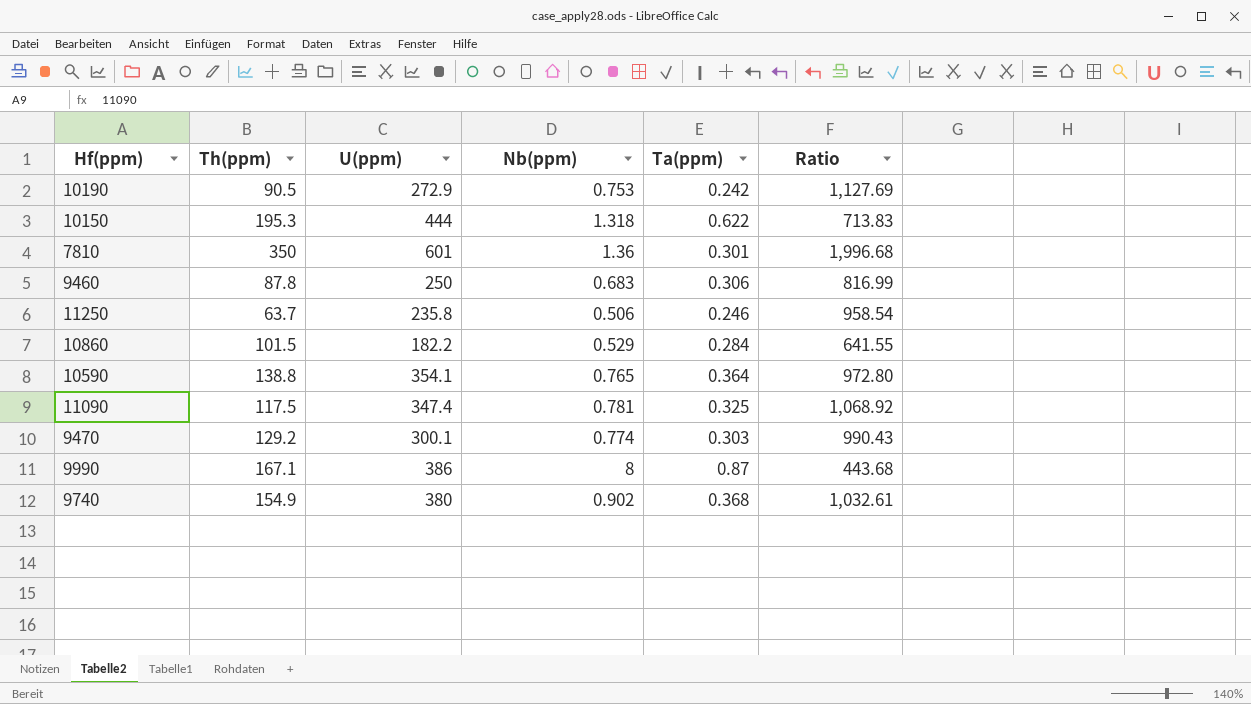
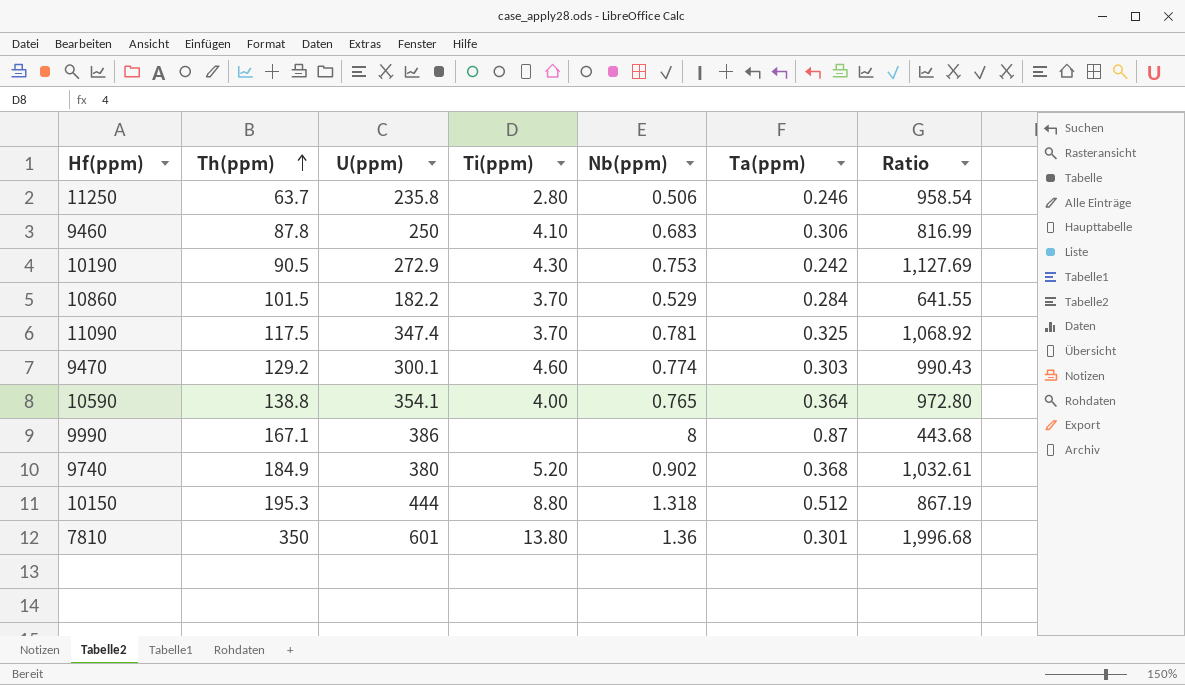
row order: none -> Th(ppm) ascending
column Ti(ppm) | position: none -> 4
9740 | Th(ppm): 154.9 -> 184.9
10150 | Ta(ppm): 0.622 -> 0.512
10150 | Ratio: 713.83 -> 867.19

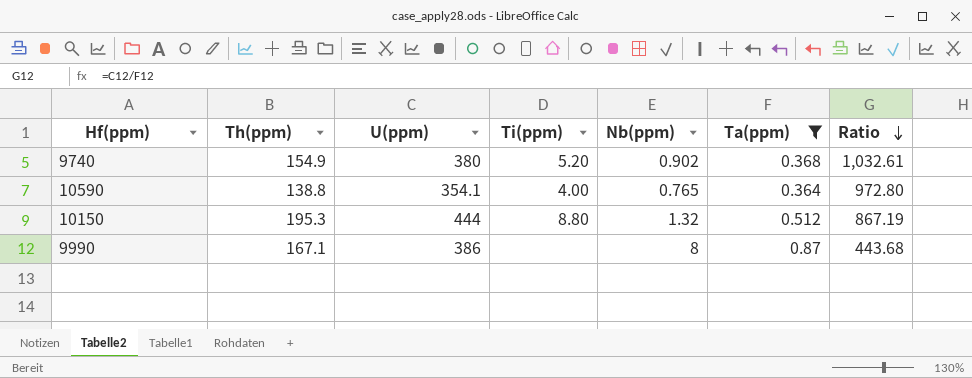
filter: none -> Ta(ppm) >= 0.364
row order: Th(ppm) ascending -> Ratio descending
9740 | Th(ppm): 184.9 -> 154.9
10150 | Nb(ppm): 1.318 -> 1.32

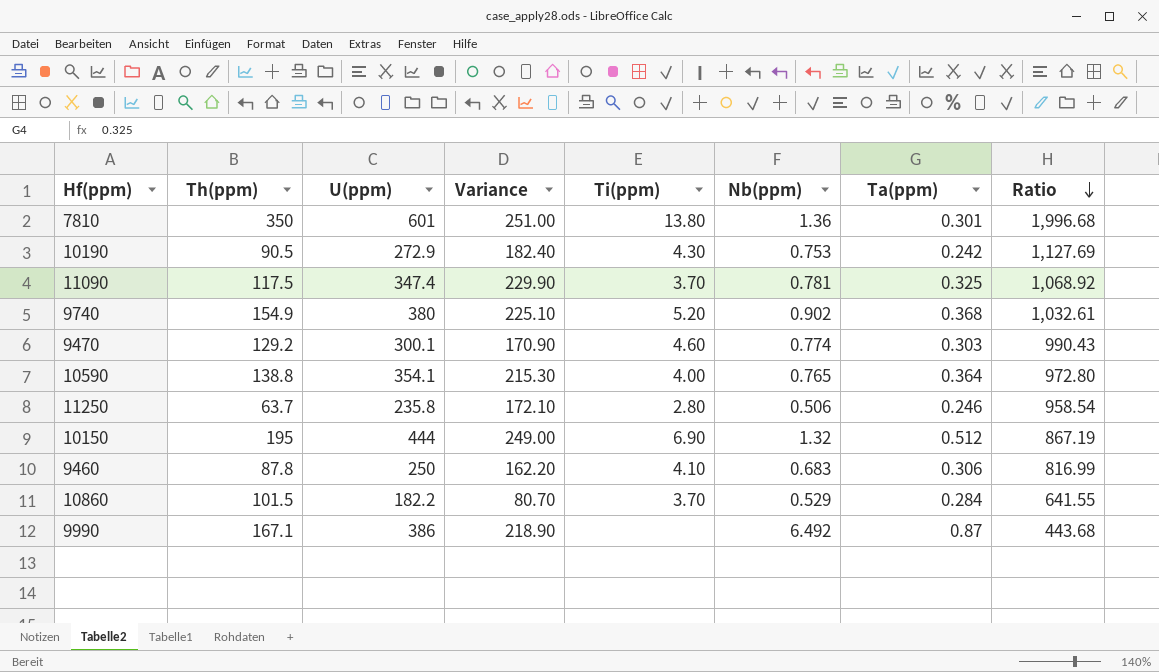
filter: Ta(ppm) >= 0.364 -> none
column Variance | formula: none -> [U(ppm)] - [Th(ppm)]
10150 | Th(ppm): 195.3 -> 195
10150 | Ti(ppm): 8.80 -> 6.90
9990 | Nb(ppm): 8 -> 6.492

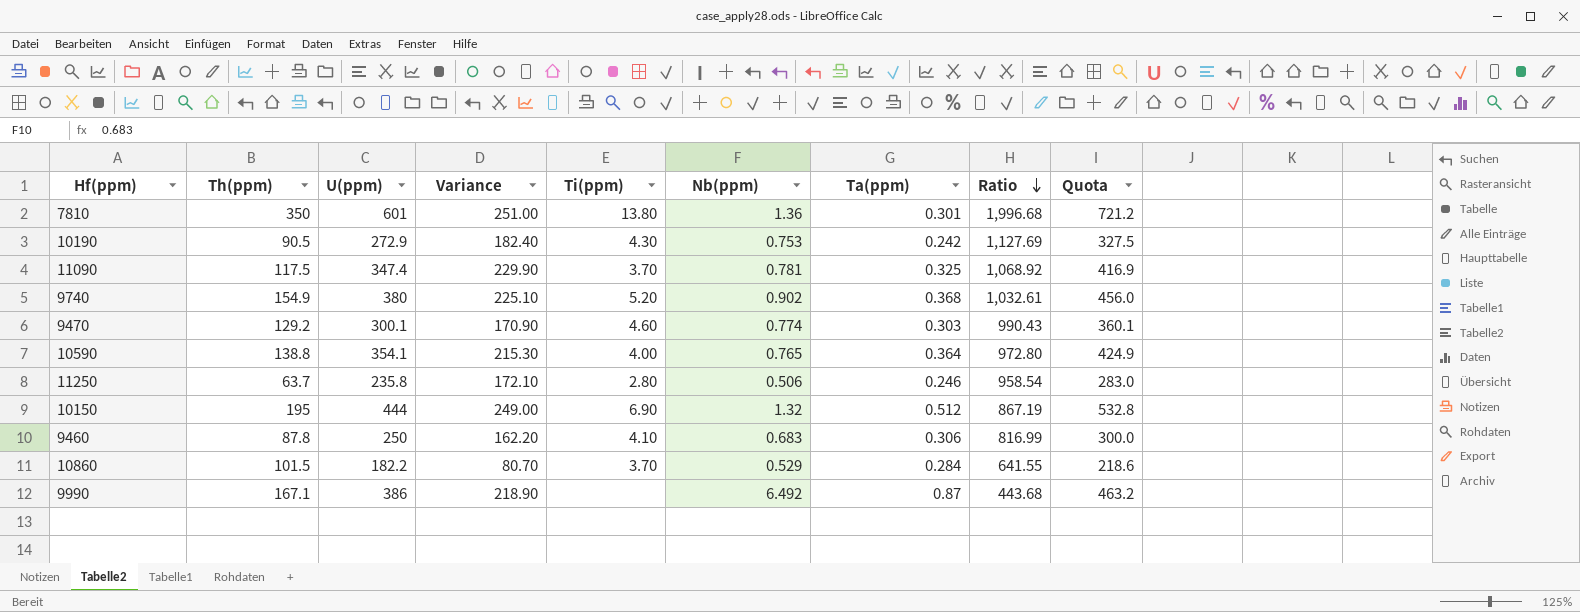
column Quota | formula: none -> [U(ppm)] * 1.2

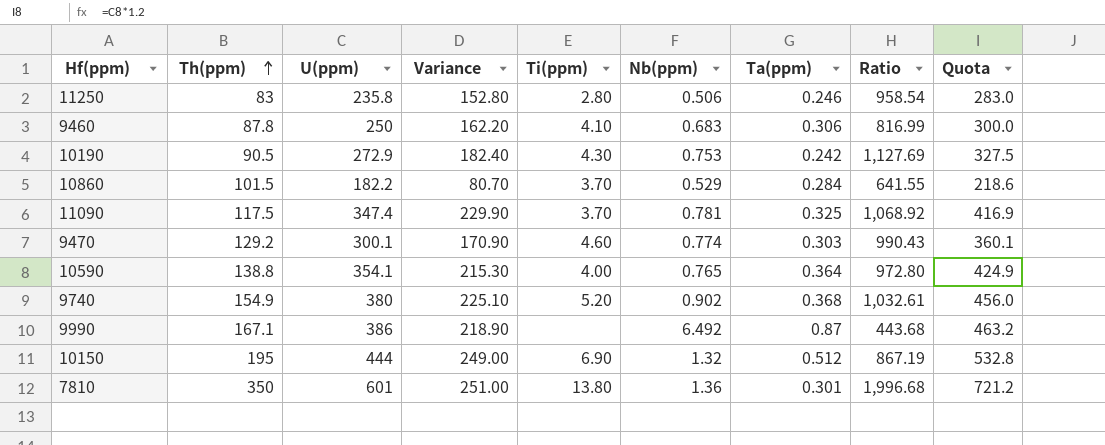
row order: Ratio descending -> Th(ppm) ascending
11250 | Th(ppm): 63.7 -> 83
11250 | Variance: 172.10 -> 152.80

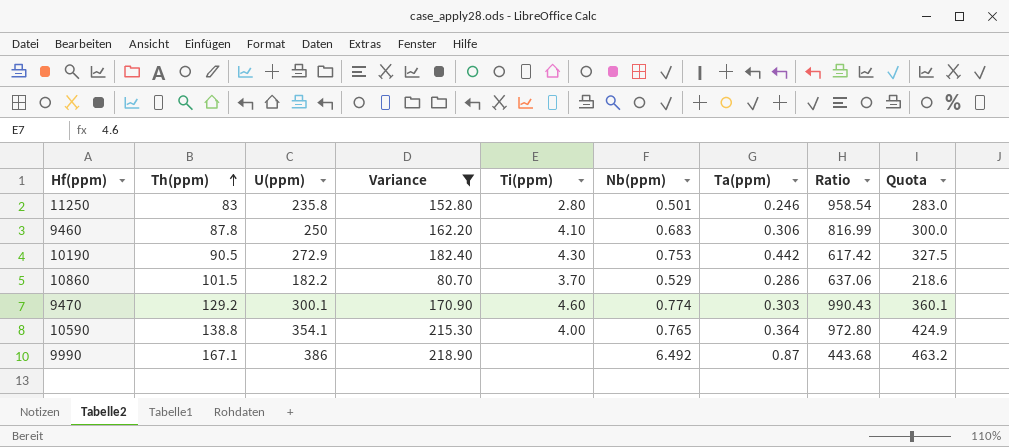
filter: none -> Variance <= 218.90
11250 | Nb(ppm): 0.506 -> 0.501
10190 | Ta(ppm): 0.242 -> 0.442
10190 | Ratio: 1,127.69 -> 617.42
10860 | Ta(ppm): 0.284 -> 0.286
10860 | Ratio: 641.55 -> 637.06

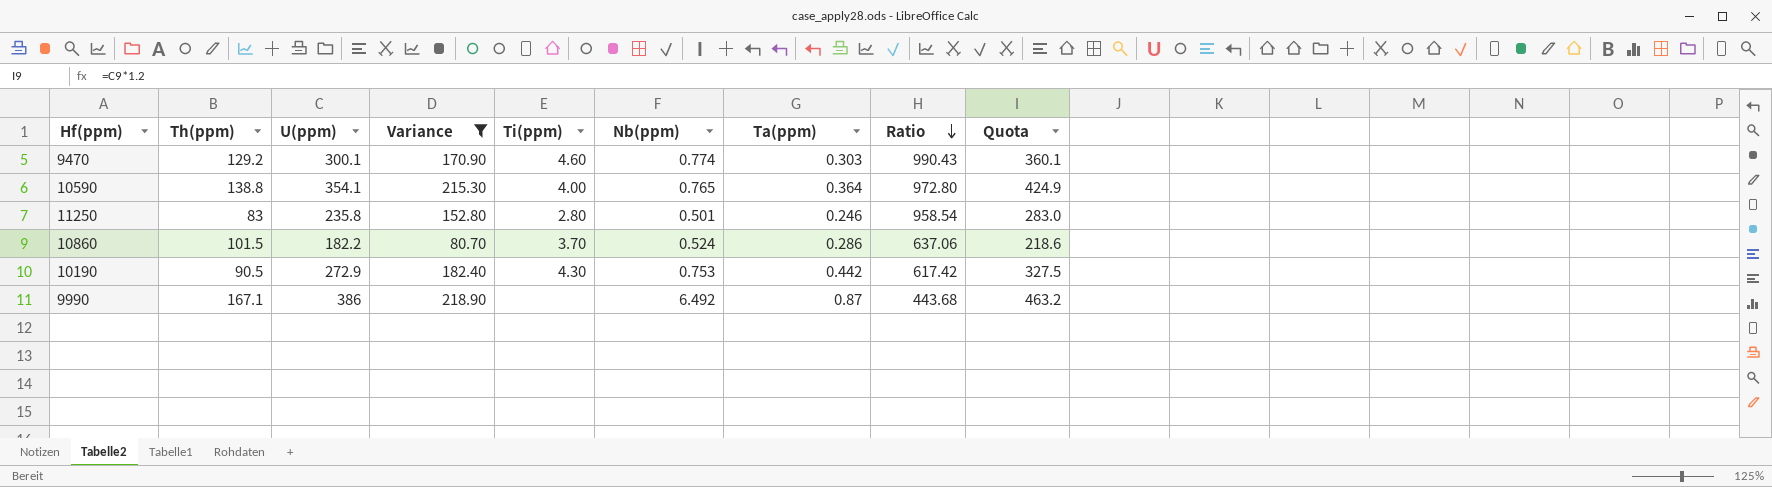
row order: Th(ppm) ascending -> Ratio descending
row 9460: 87.8 | 250 | 162.20 | 4.10 | 0.683 | 0.306 | 816.99 | 300.0 -> none
10860 | Nb(ppm): 0.529 -> 0.524

